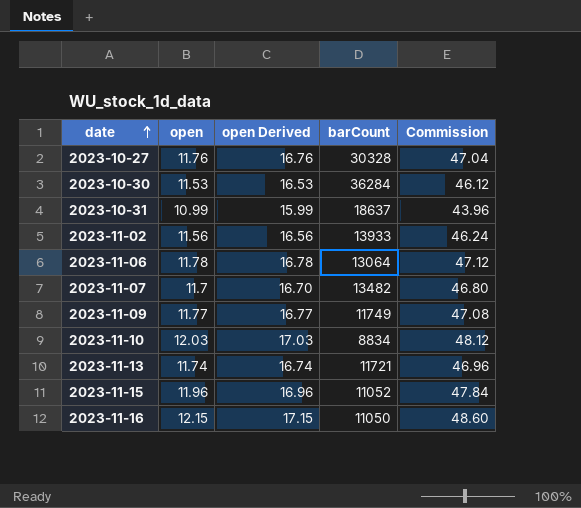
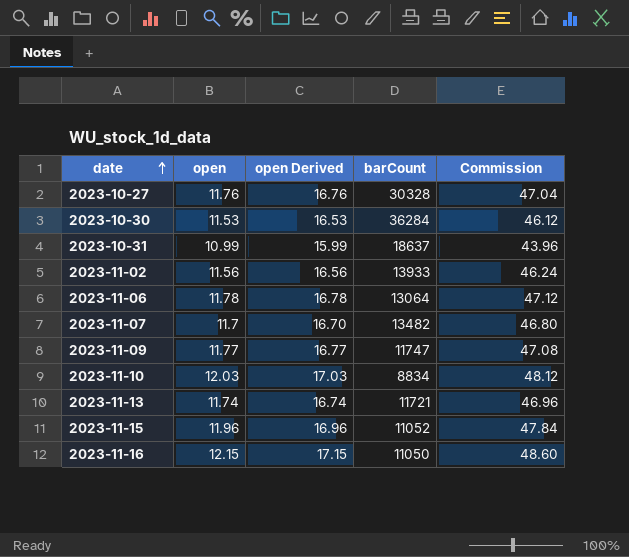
2023-11-09 | barCount: 11749 -> 11747

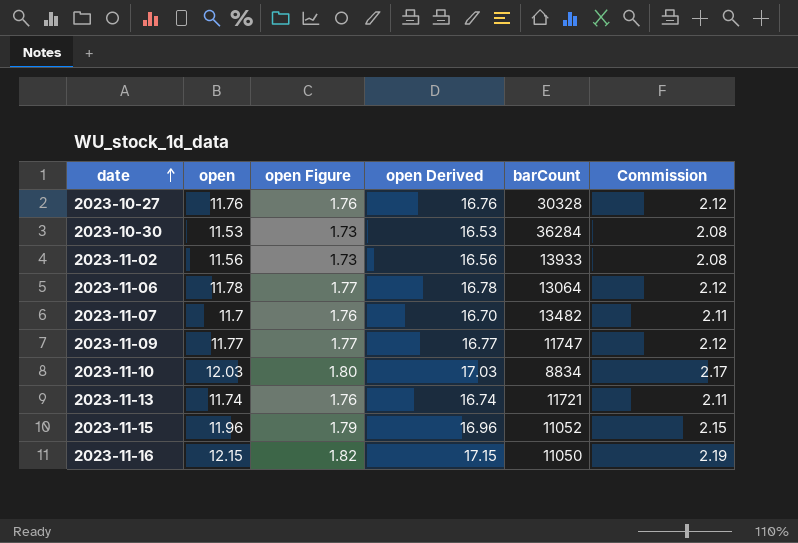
column open Figure | formula: none -> [open] * 0.15
column Commission | formula: [open] * 4 -> [open] * 0.18
row 2023-10-31: 10.99 | 15.99 | 18637 | 43.96 -> none

